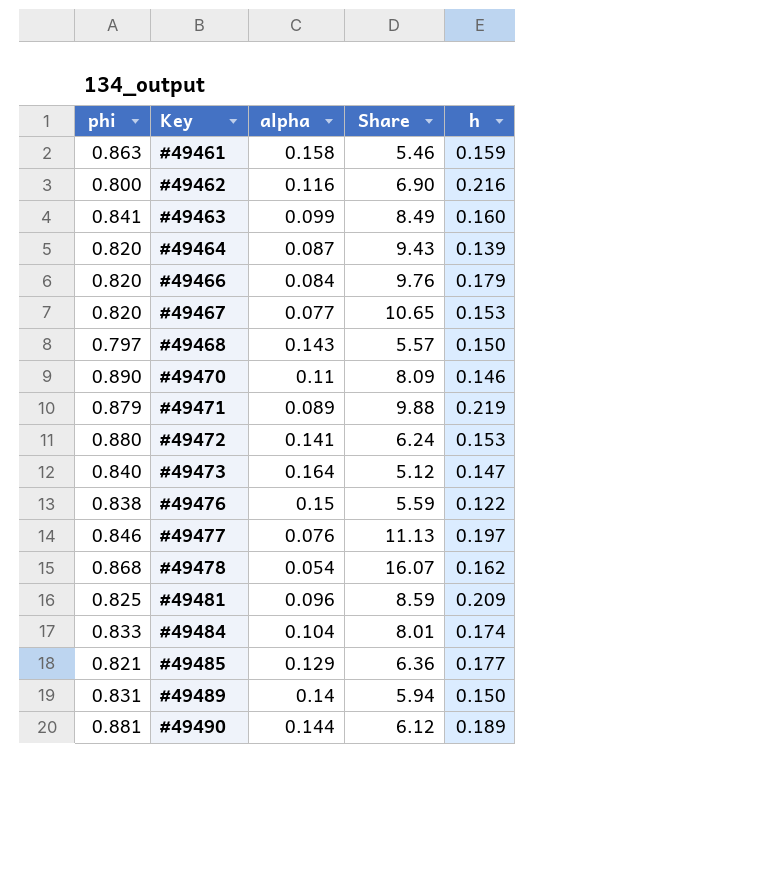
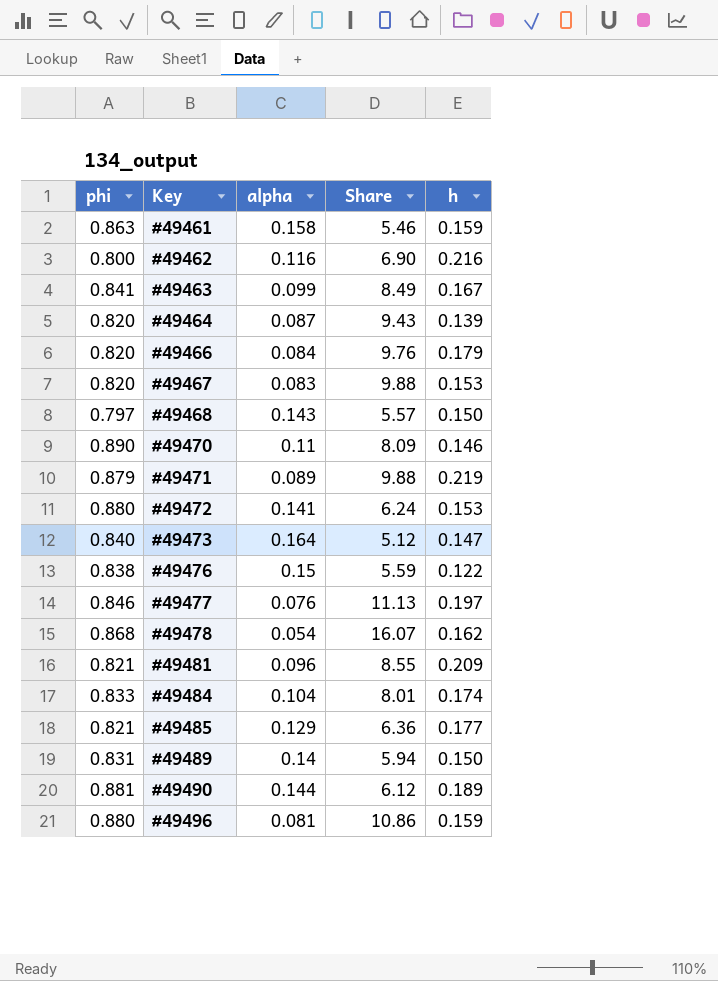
#49463 | h: 0.160 -> 0.167
#49467 | alpha: 0.077 -> 0.083
#49467 | Share: 10.65 -> 9.88
#49481 | phi: 0.825 -> 0.821
#49481 | Share: 8.59 -> 8.55
row #49496: none -> 0.880 | 0.081 | 10.86 | 0.159

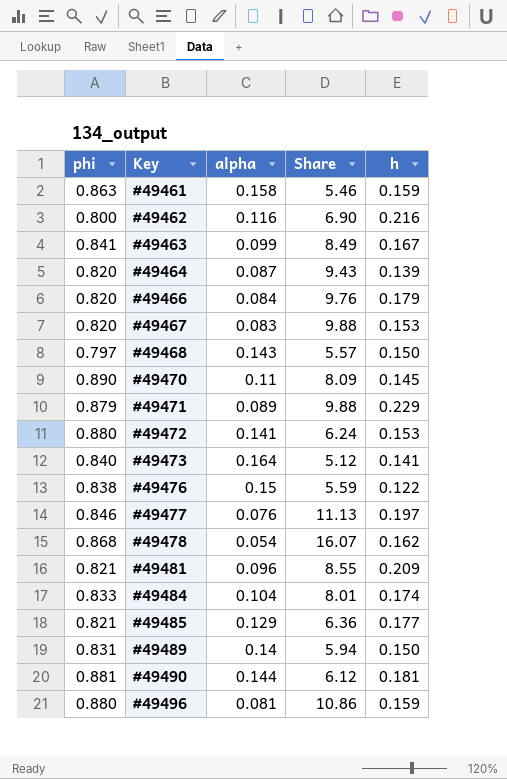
#49470 | h: 0.146 -> 0.145
#49471 | h: 0.219 -> 0.229
#49473 | h: 0.147 -> 0.141
#49490 | h: 0.189 -> 0.181

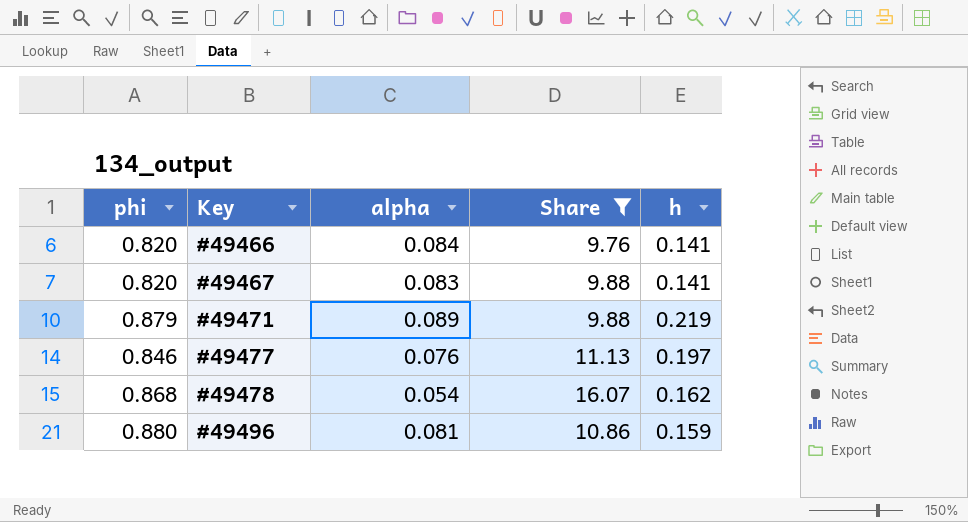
filter: none -> Share >= 9.76
#49466 | h: 0.179 -> 0.141
#49467 | h: 0.153 -> 0.141
#49471 | h: 0.229 -> 0.219

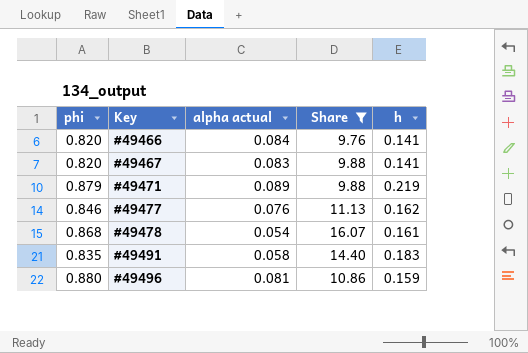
column name: alpha -> alpha actual
#49477 | h: 0.197 -> 0.162
#49478 | h: 0.162 -> 0.161
row #49491: none -> 0.835 | 0.058 | 14.40 | 0.183

